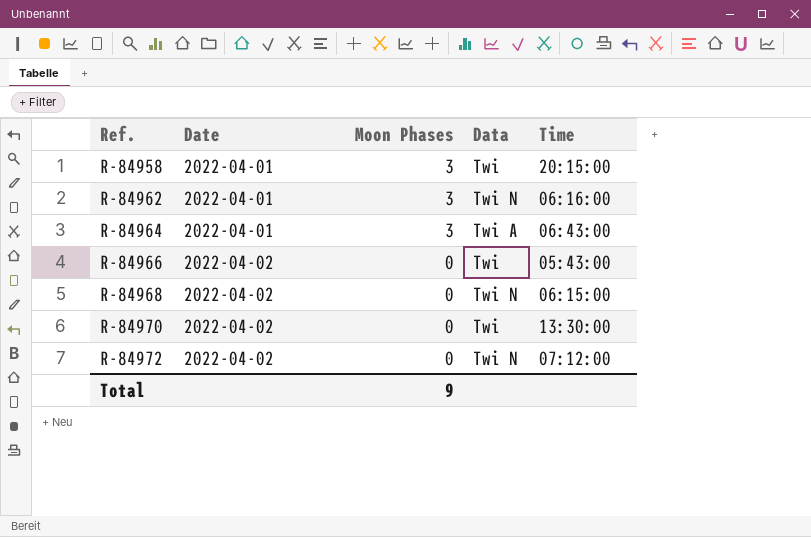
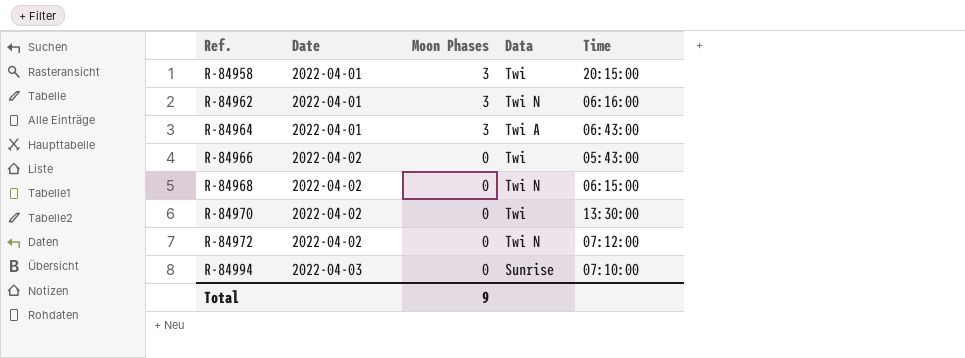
row R-84994: none -> 2022-04-03 | 0 | Sunrise | 07:10:00

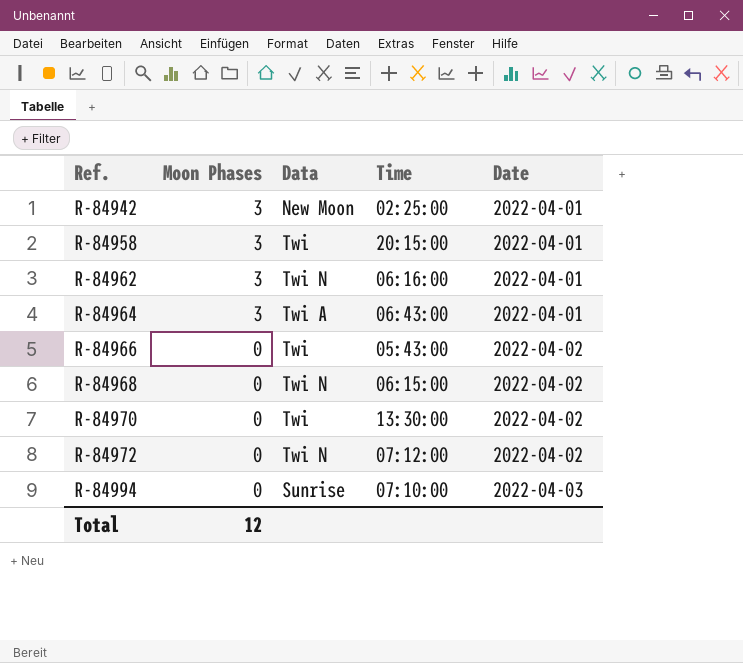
column Date | position: 2 -> 5
row R-84942: none -> 3 | New Moon | 02:25:00 | 2022-04-01
Total | Moon Phases: 9 -> 12

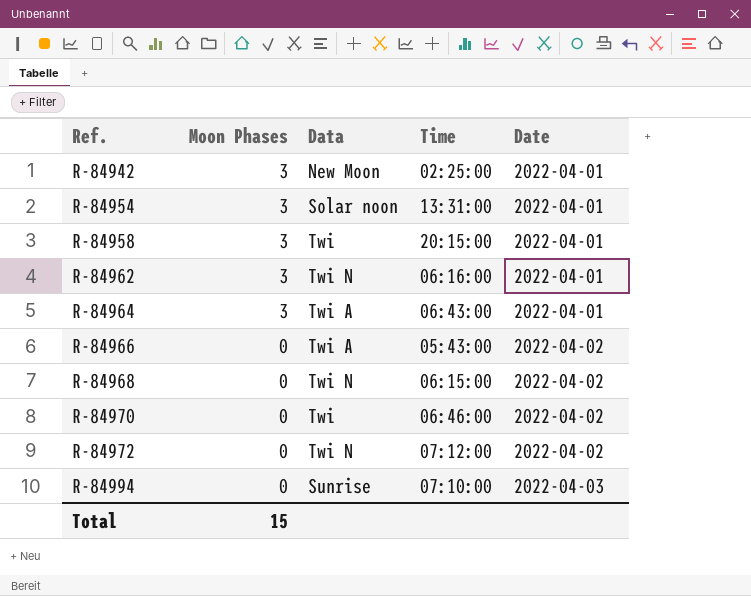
row R-84954: none -> 3 | Solar noon | 13:31:00 | 2022-04-01
R-84966 | Data: Twi -> Twi A
R-84970 | Time: 13:30:00 -> 06:46:00
Total | Moon Phases: 12 -> 15

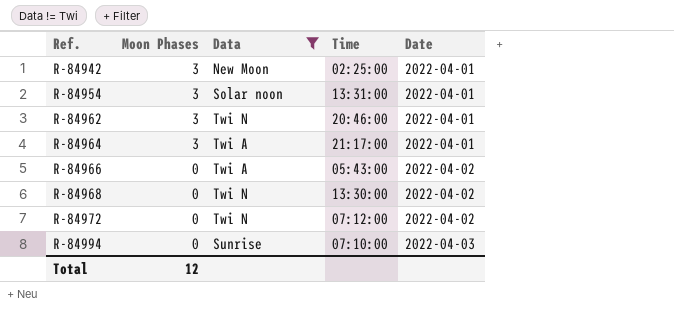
filter: none -> Data != Twi
R-84962 | Time: 06:16:00 -> 20:46:00
R-84964 | Time: 06:43:00 -> 21:17:00
R-84968 | Time: 06:15:00 -> 13:30:00
Total | Moon Phases: 15 -> 12

